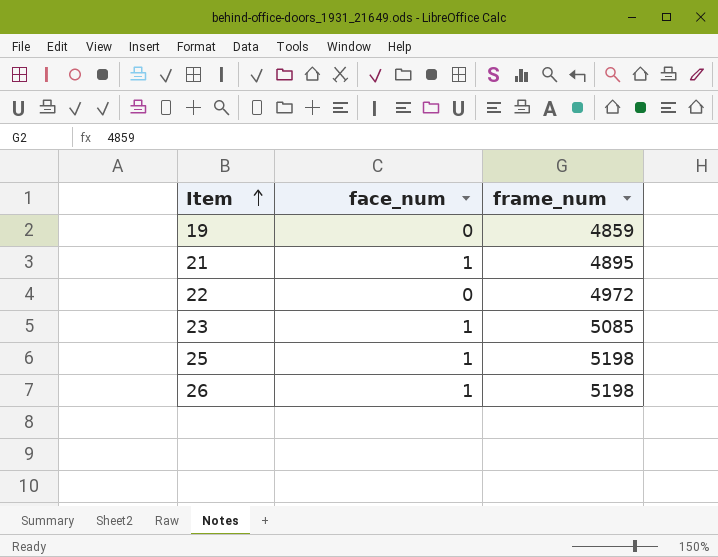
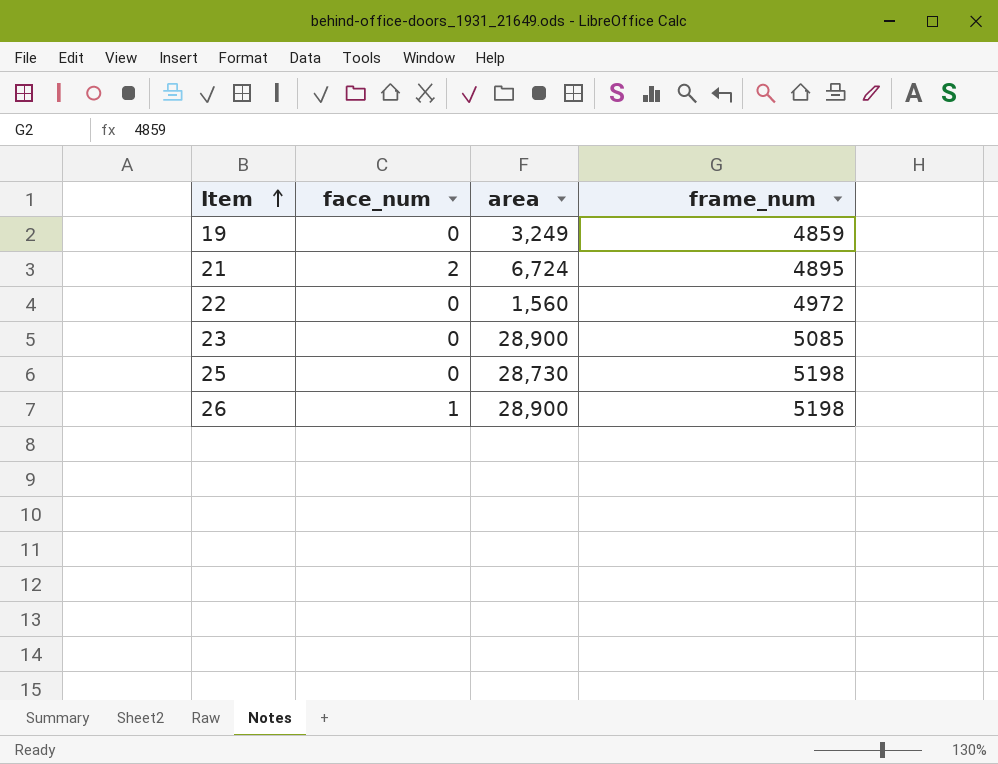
column area | position: none -> 3
21 | face_num: 1 -> 2
23 | face_num: 1 -> 0
25 | face_num: 1 -> 0

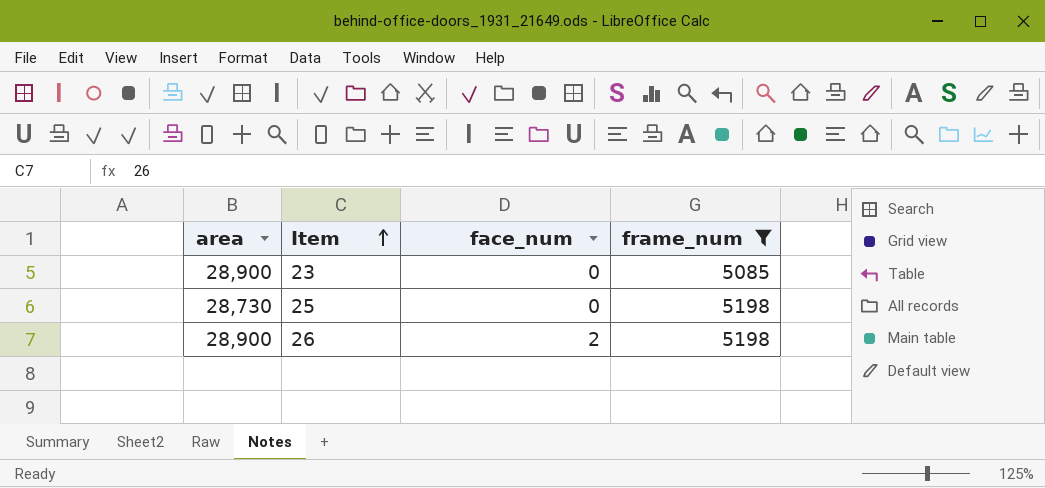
filter: none -> frame_num >= 5085
column area | position: 3 -> 1
26 | face_num: 1 -> 2

